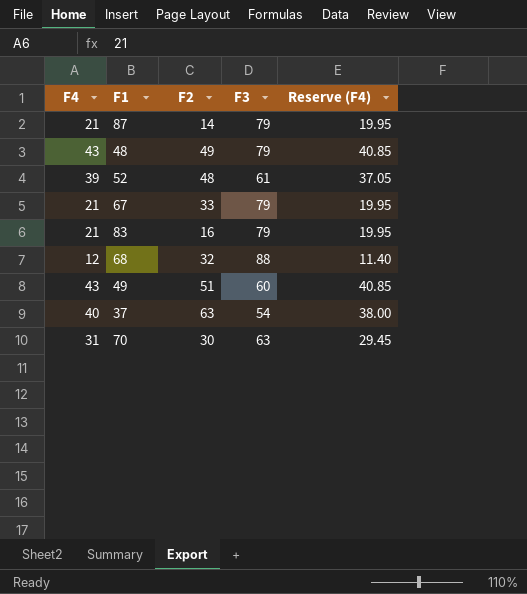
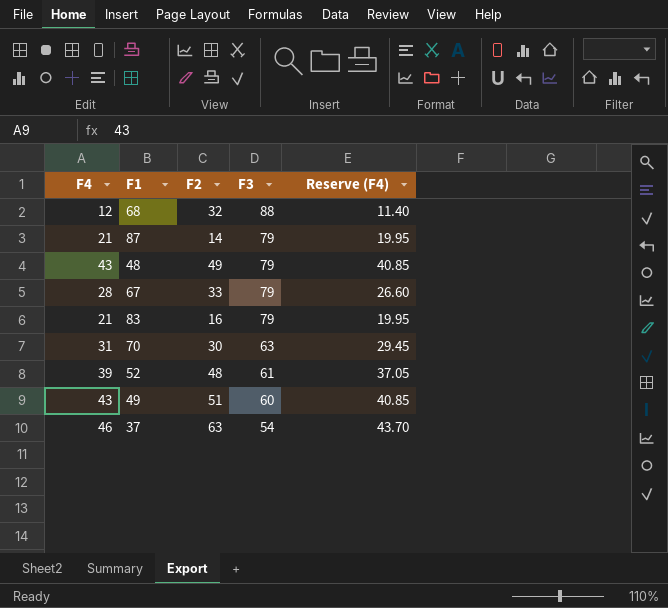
row order: none -> F3 descending
67 | F4: 21 -> 28
67 | Reserve (F4): 19.95 -> 26.60
37 | F4: 40 -> 46
37 | Reserve (F4): 38.00 -> 43.70

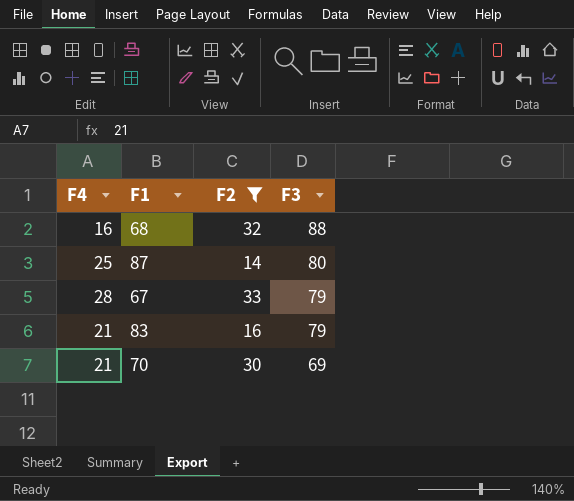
filter: none -> F2 <= 33
column Reserve (F4) | formula: [F4] * 0.95 -> none
68 | F4: 12 -> 16
87 | F4: 21 -> 25
87 | F3: 79 -> 80
70 | F4: 31 -> 21
70 | F3: 63 -> 69

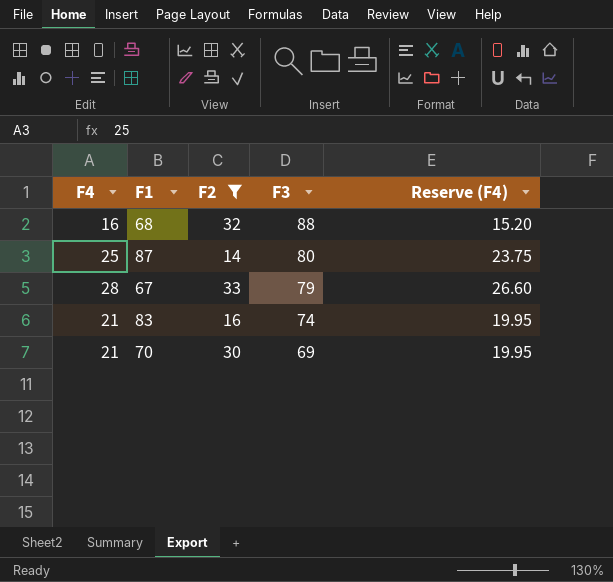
column Reserve (F4) | formula: none -> [F4] * 0.95
83 | F3: 79 -> 74

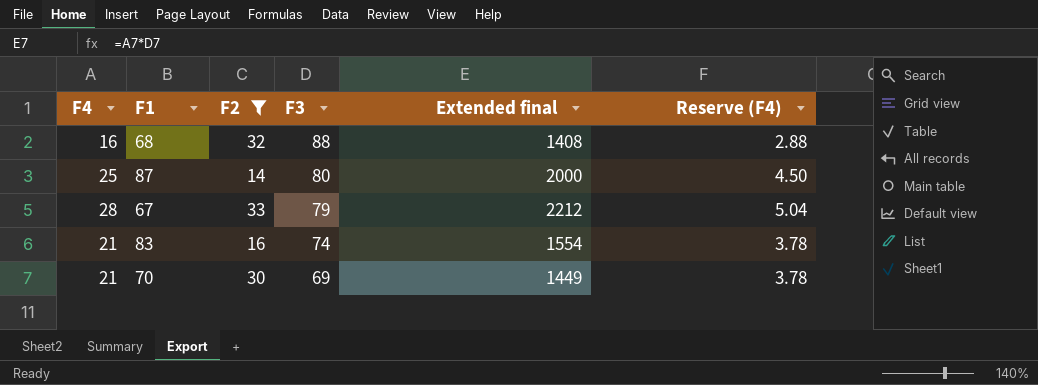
column Extended final | formula: none -> [F4] * [F3]
column Reserve (F4) | formula: [F4] * 0.95 -> [F4] * 0.18

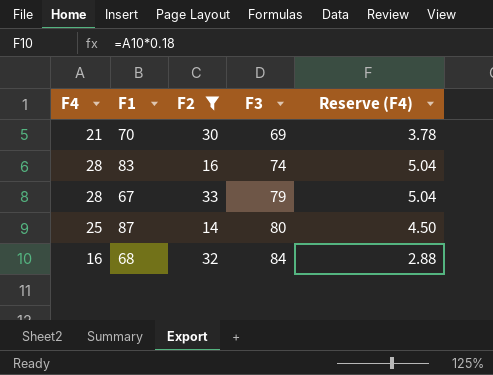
row order: F3 descending -> F3 ascending
column Extended final | formula: [F4] * [F3] -> none
83 | F4: 21 -> 28
83 | Reserve (F4): 3.78 -> 5.04
68 | F3: 88 -> 84

